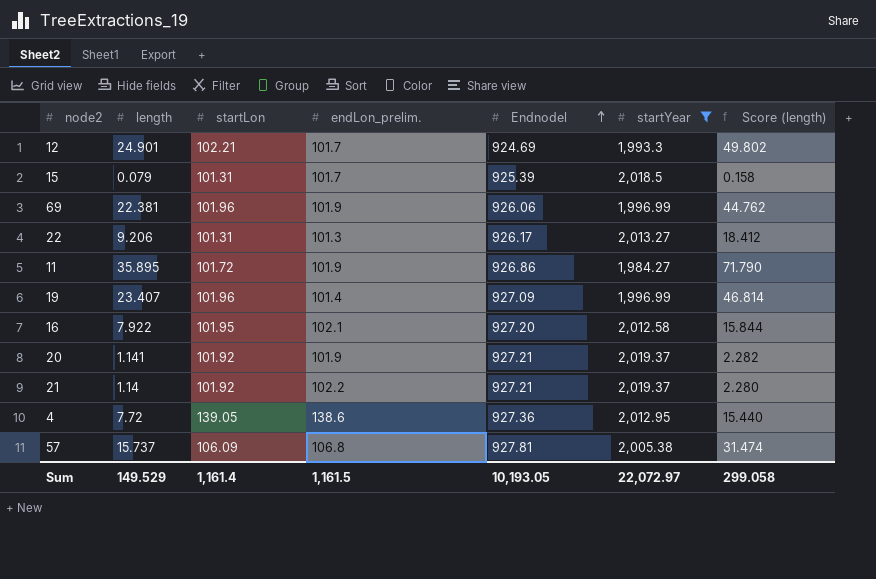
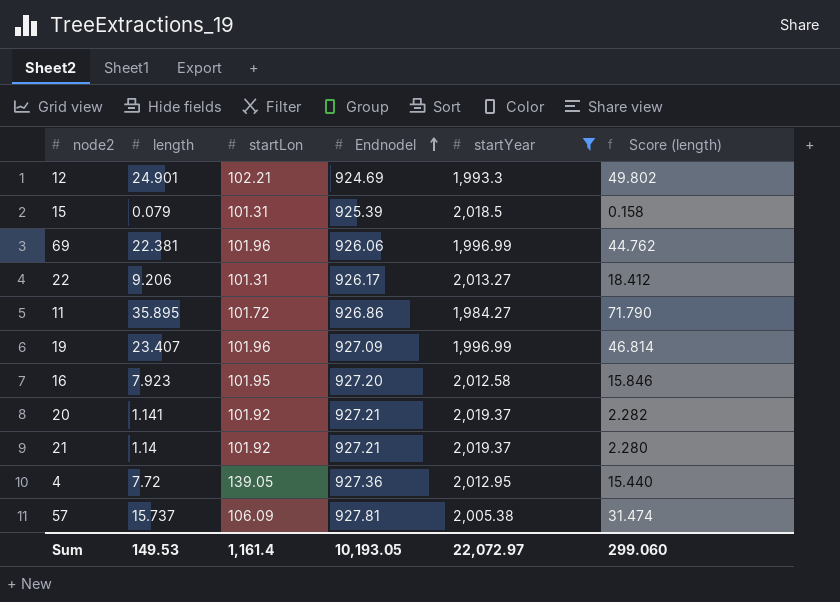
column endLon_prelim. | position: 4 -> none
16 | length: 7.922 -> 7.923
16 | Score (length): 15.844 -> 15.846
Sum | length: 149.529 -> 149.53
Sum | Score (length): 299.058 -> 299.060

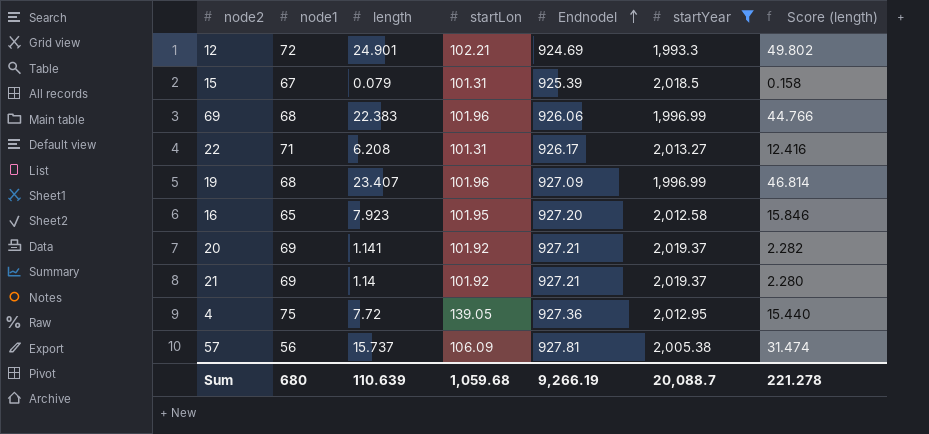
column node1 | position: none -> 2
row 11: 35.895 | 101.72 | 926.86 | 1,984.27 | 71.790 -> none
69 | length: 22.381 -> 22.383
69 | Score (length): 44.762 -> 44.766
22 | length: 9.206 -> 6.208
22 | Score (length): 18.412 -> 12.416
Sum | length: 149.53 -> 110.639
Sum | startLon: 1,161.4 -> 1,059.68
Sum | Endnodel: 10,193.05 -> 9,266.19
Sum | startYear: 22,072.97 -> 20,088.7
Sum | Score (length): 299.060 -> 221.278

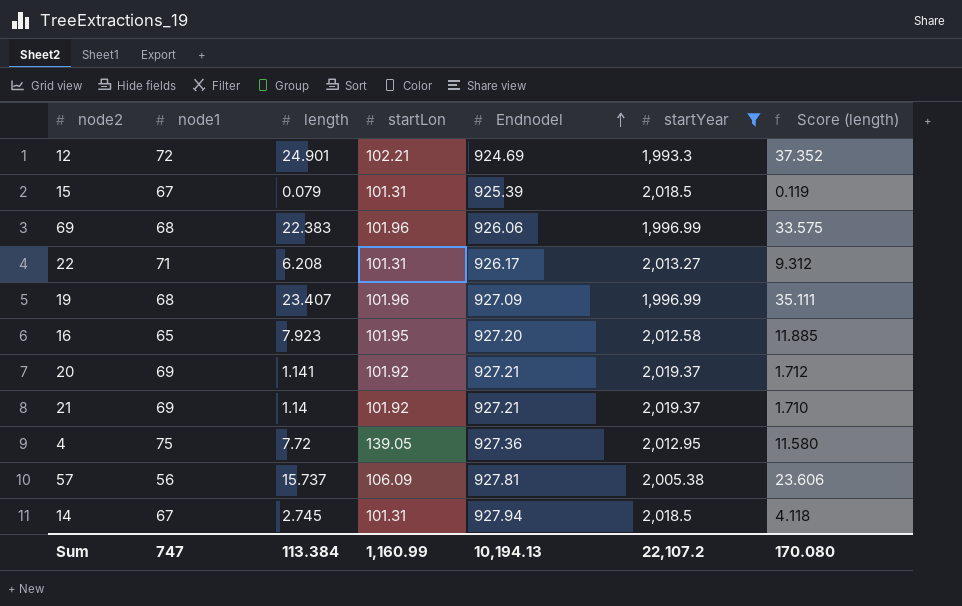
column Score (length) | formula: [length] * 2 -> [length] * 1.5
row 14: none -> 67 | 2.745 | 101.31 | 927.94 | 2,018.5 | 4.118
Sum | node1: 680 -> 747
Sum | length: 110.639 -> 113.384
Sum | startLon: 1,059.68 -> 1,160.99
Sum | Endnodel: 9,266.19 -> 10,194.13
Sum | startYear: 20,088.7 -> 22,107.2
Sum | Score (length): 221.278 -> 170.080

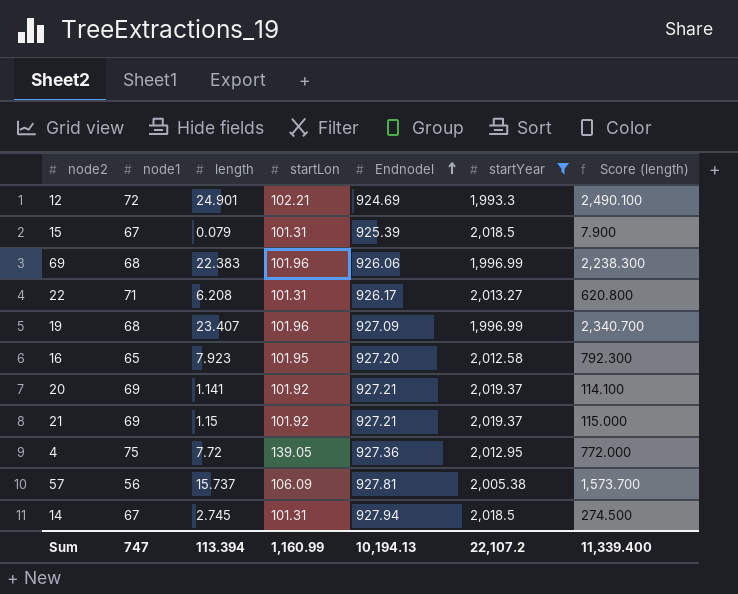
column Score (length) | formula: [length] * 1.5 -> [length] * 100
21 | length: 1.14 -> 1.15
Sum | length: 113.384 -> 113.394
Sum | Score (length): 170.080 -> 11,339.400

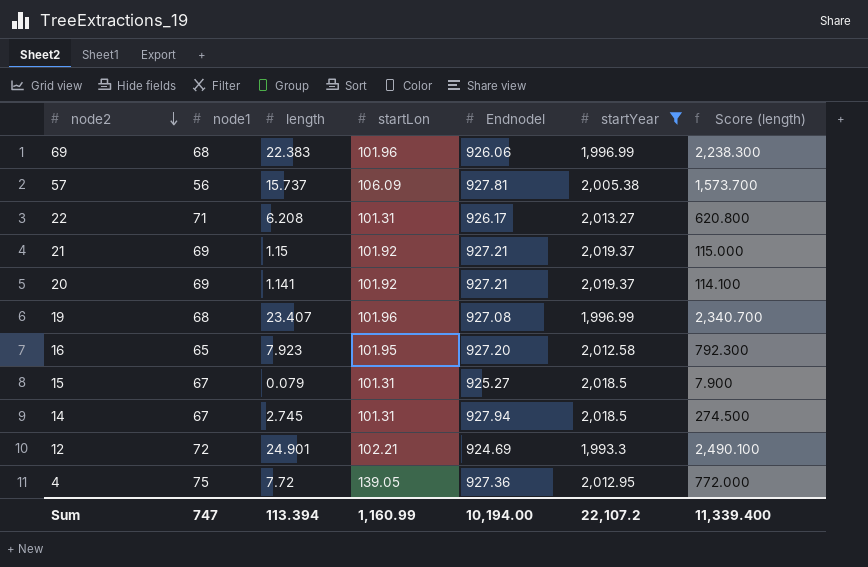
row order: Endnodel ascending -> node2 descending
19 | Endnodel: 927.09 -> 927.08
15 | Endnodel: 925.39 -> 925.27
Sum | Endnodel: 10,194.13 -> 10,194.00

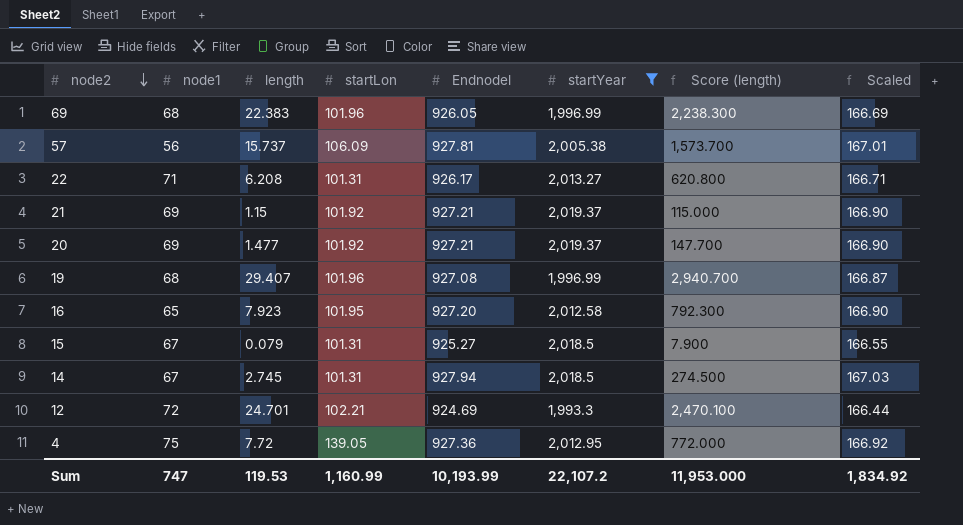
column Scaled | formula: none -> [Endnodel] * 0.18
69 | Endnodel: 926.06 -> 926.05
20 | length: 1.141 -> 1.477
20 | Score (length): 114.100 -> 147.700
19 | length: 23.407 -> 29.407
19 | Score (length): 2,340.700 -> 2,940.700
12 | length: 24.901 -> 24.701
12 | Score (length): 2,490.100 -> 2,470.100
Sum | length: 113.394 -> 119.53
Sum | Endnodel: 10,194.00 -> 10,193.99
Sum | Score (length): 11,339.400 -> 11,953.000

